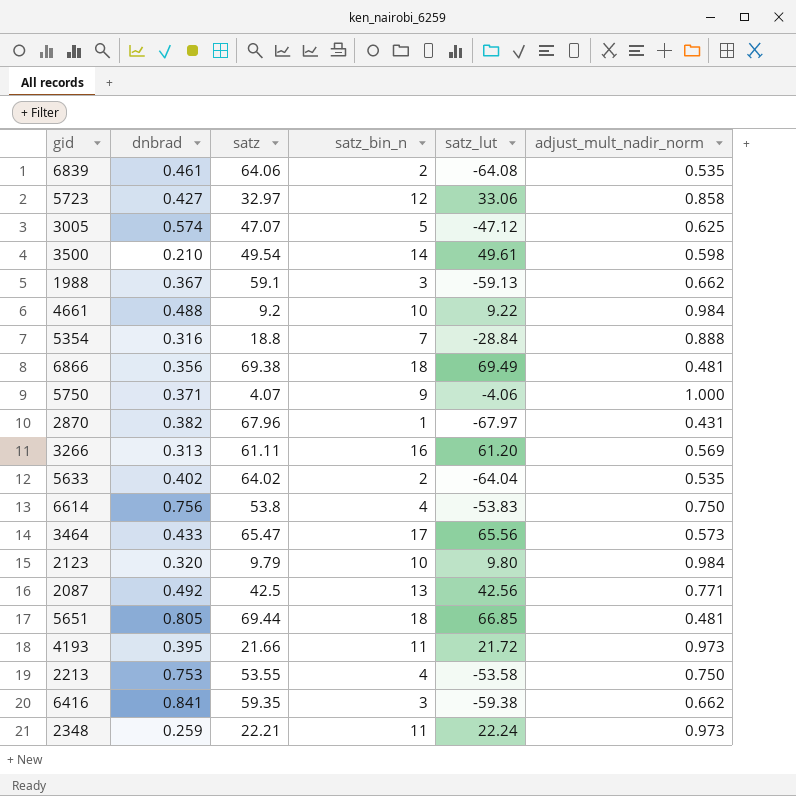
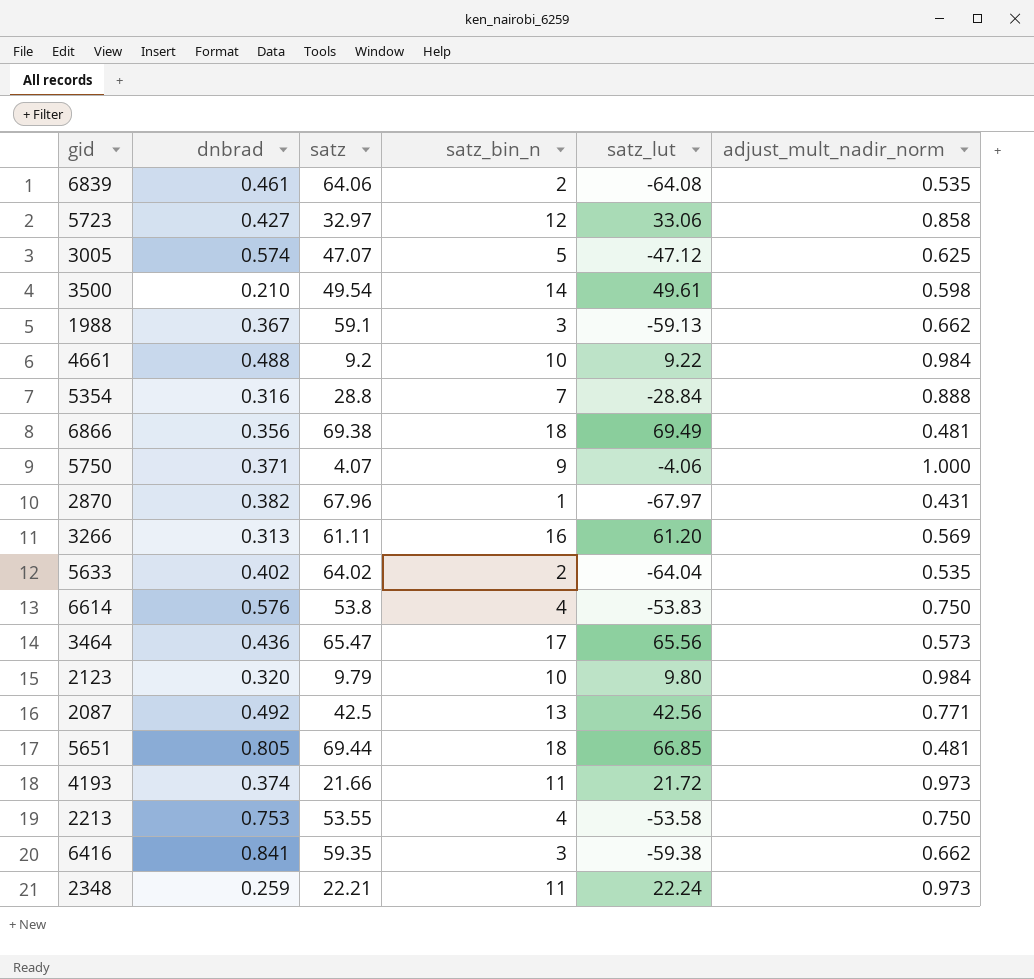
5354 | satz: 18.8 -> 28.8
6614 | dnbrad: 0.756 -> 0.576
3464 | dnbrad: 0.433 -> 0.436
4193 | dnbrad: 0.395 -> 0.374

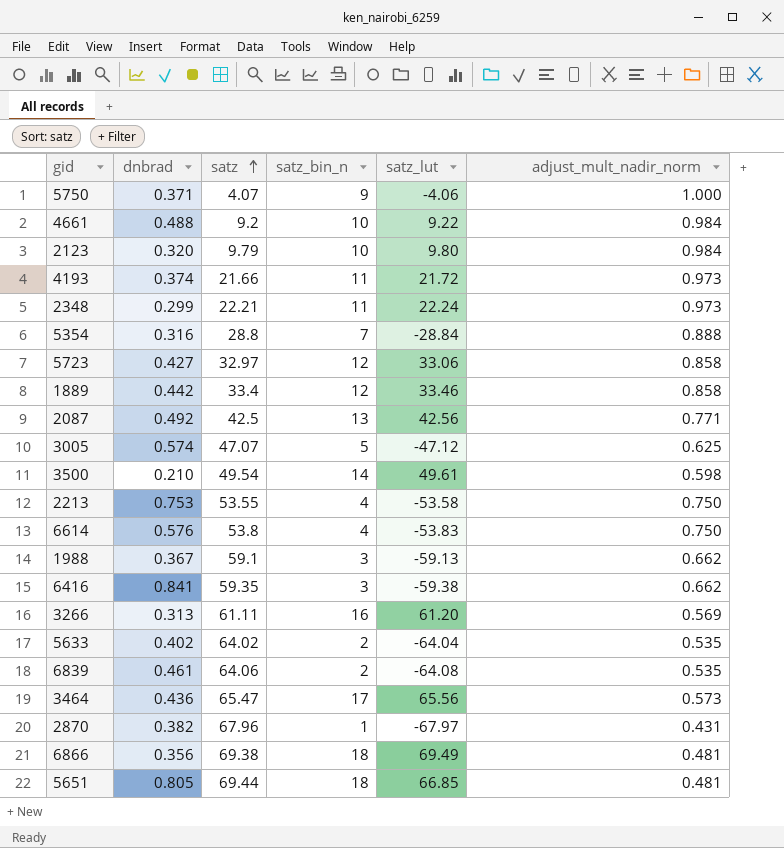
row order: none -> satz ascending
2348 | dnbrad: 0.259 -> 0.299
row 1889: none -> 0.442 | 33.4 | 12 | 33.46 | 0.858

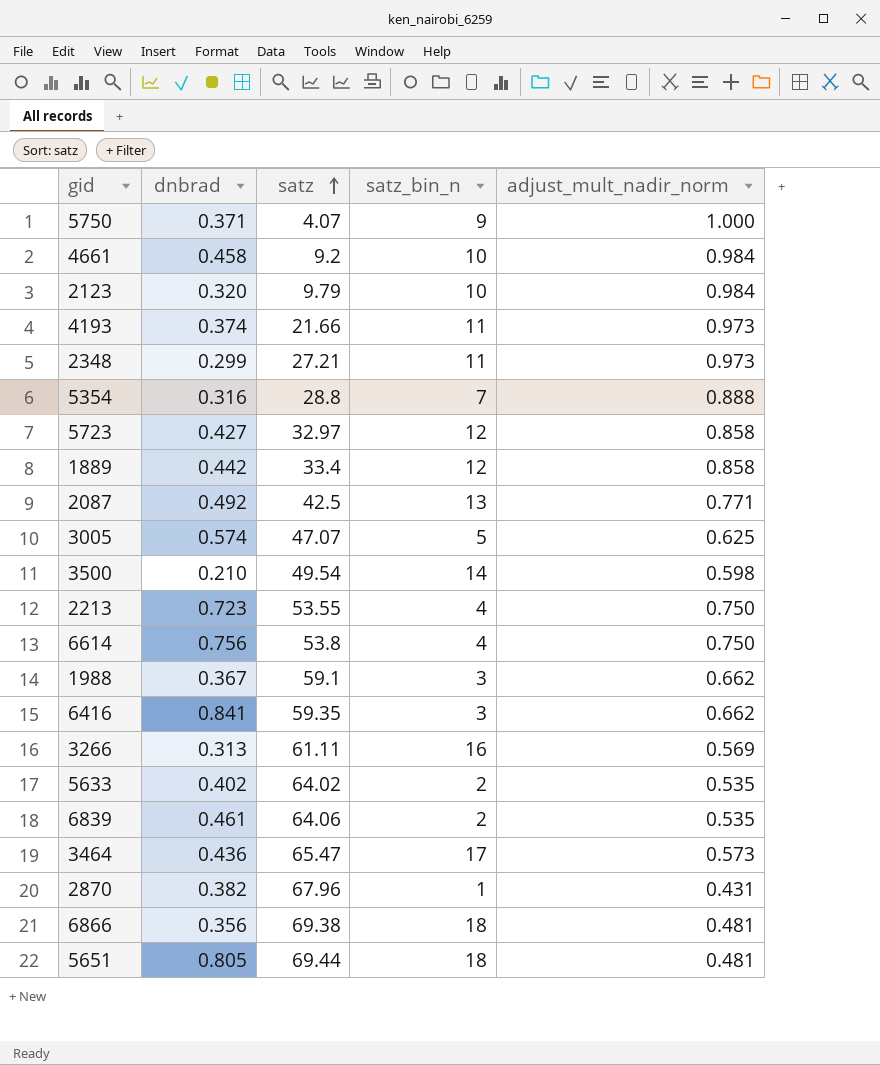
column satz_lut | position: 5 -> none
4661 | dnbrad: 0.488 -> 0.458
2348 | satz: 22.21 -> 27.21
2213 | dnbrad: 0.753 -> 0.723
6614 | dnbrad: 0.576 -> 0.756

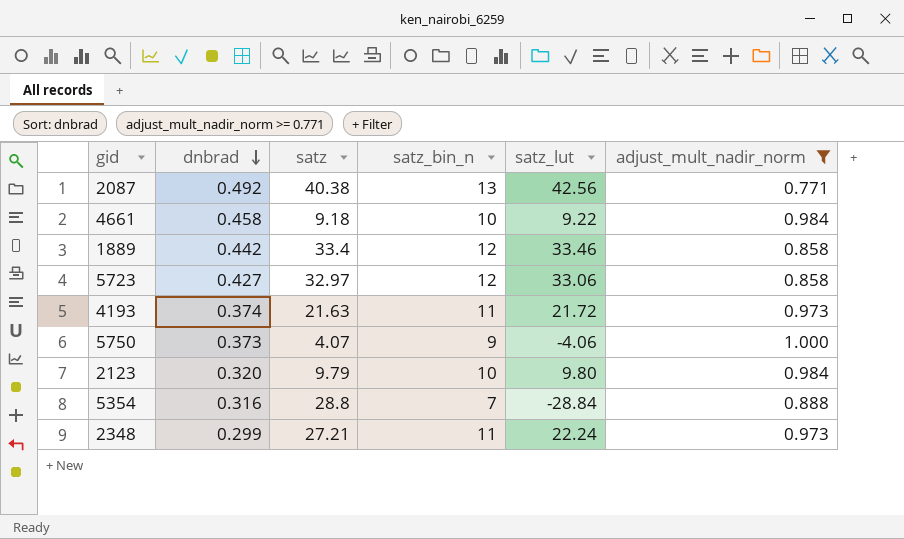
filter: none -> adjust_mult_nadir_norm >= 0.771
row order: satz ascending -> dnbrad descending
column satz_lut | position: none -> 5
2087 | satz: 42.5 -> 40.38
4661 | satz: 9.2 -> 9.18
4193 | satz: 21.66 -> 21.63
5750 | dnbrad: 0.371 -> 0.373

